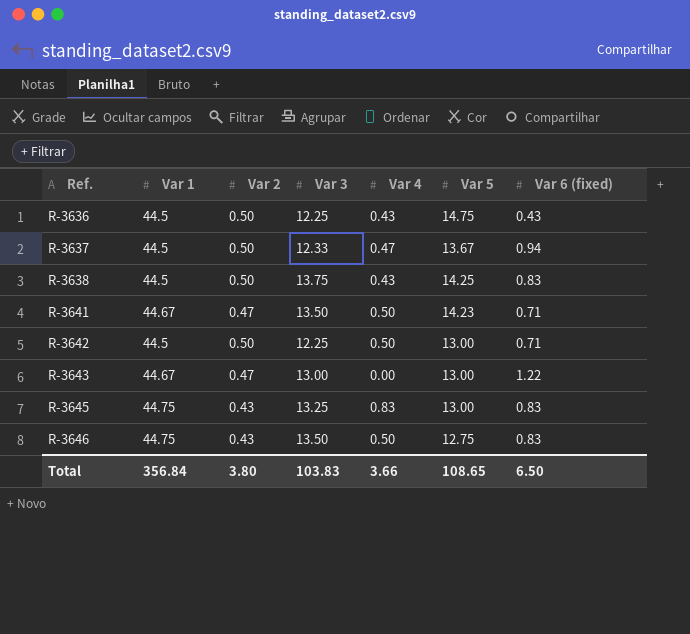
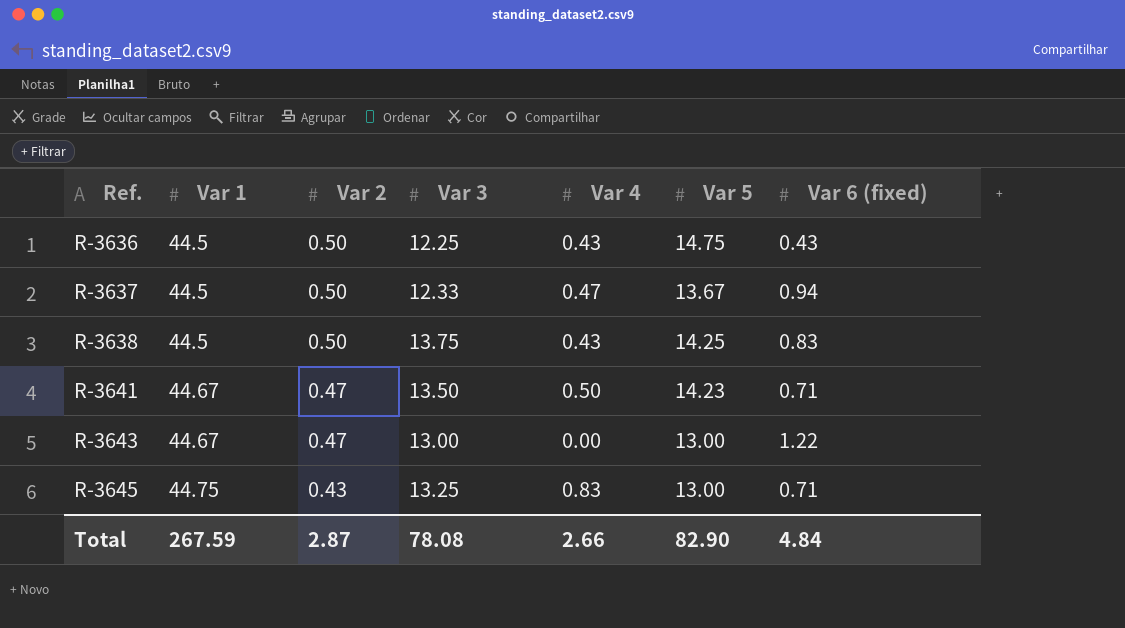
row R-3642: 44.5 | 0.50 | 12.25 | 0.50 | 13.00 | 0.71 -> none
row R-3646: 44.75 | 0.43 | 13.50 | 0.50 | 12.75 | 0.83 -> none
R-3645 | Var 6 (fixed): 0.83 -> 0.71
Total | Var 1: 356.84 -> 267.59
Total | Var 2: 3.80 -> 2.87
Total | Var 3: 103.83 -> 78.08
Total | Var 4: 3.66 -> 2.66
Total | Var 5: 108.65 -> 82.90
Total | Var 6 (fixed): 6.50 -> 4.84

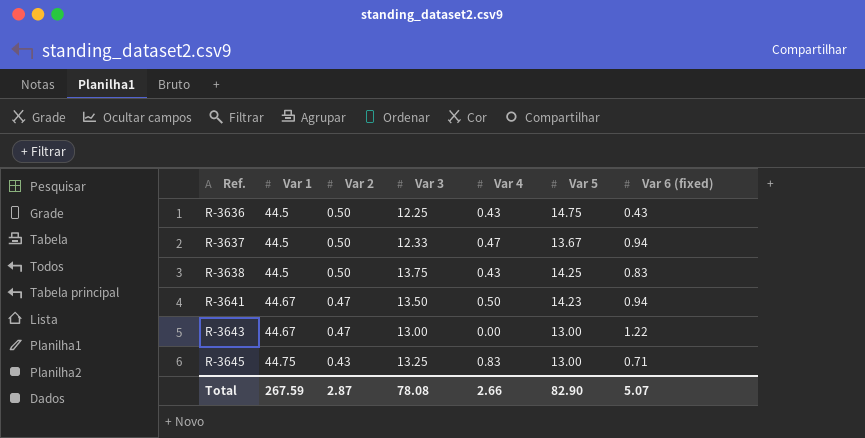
R-3641 | Var 6 (fixed): 0.71 -> 0.94
Total | Var 6 (fixed): 4.84 -> 5.07

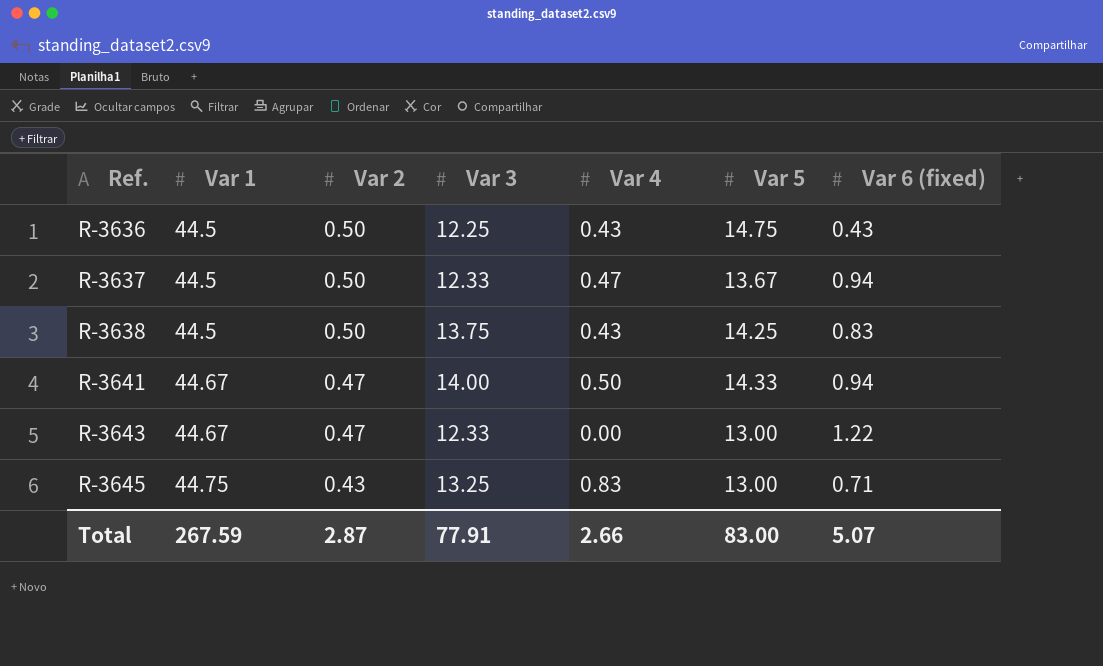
R-3641 | Var 3: 13.50 -> 14.00
R-3641 | Var 5: 14.23 -> 14.33
R-3643 | Var 3: 13.00 -> 12.33
Total | Var 3: 78.08 -> 77.91
Total | Var 5: 82.90 -> 83.00

